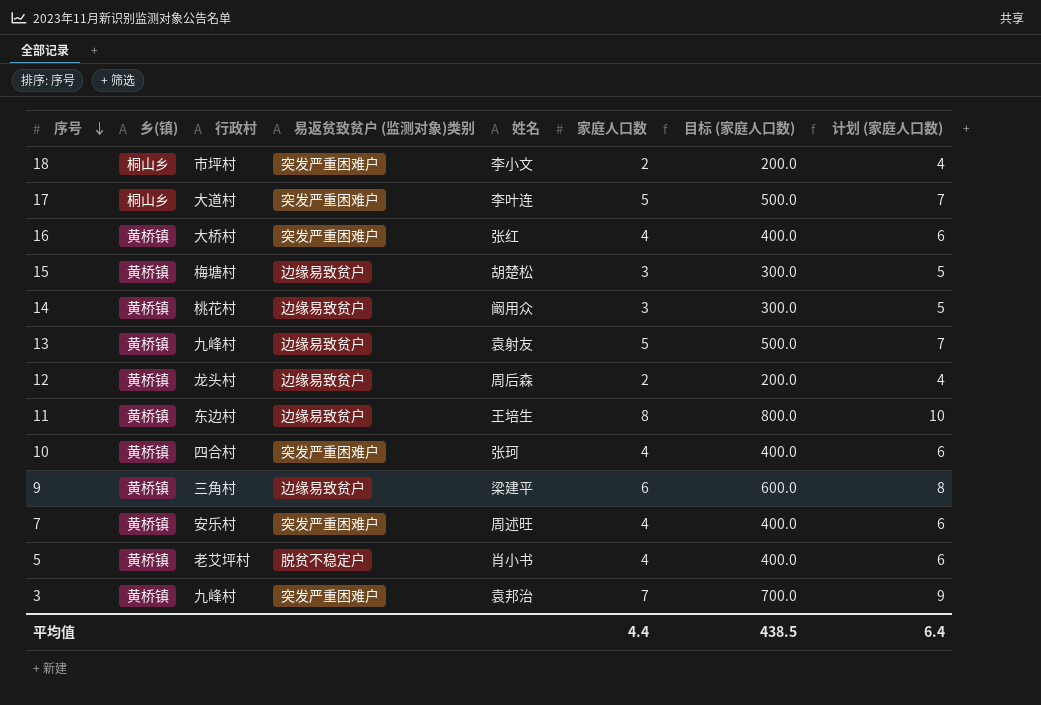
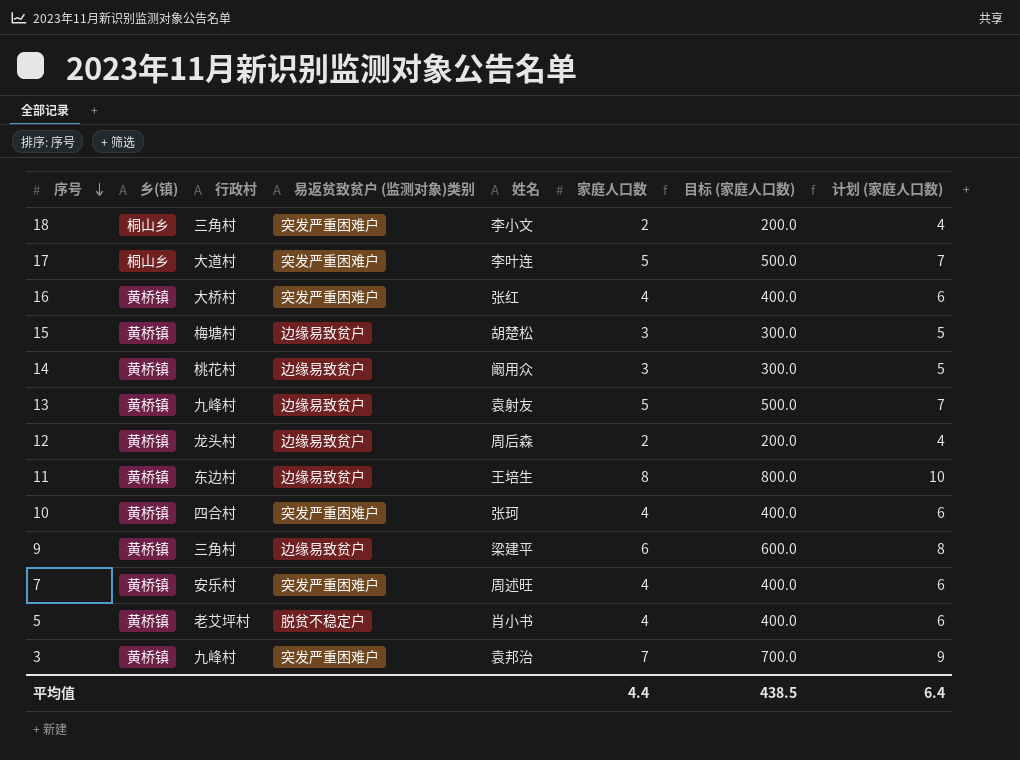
18 | 行政村: 市坪村 -> 三角村

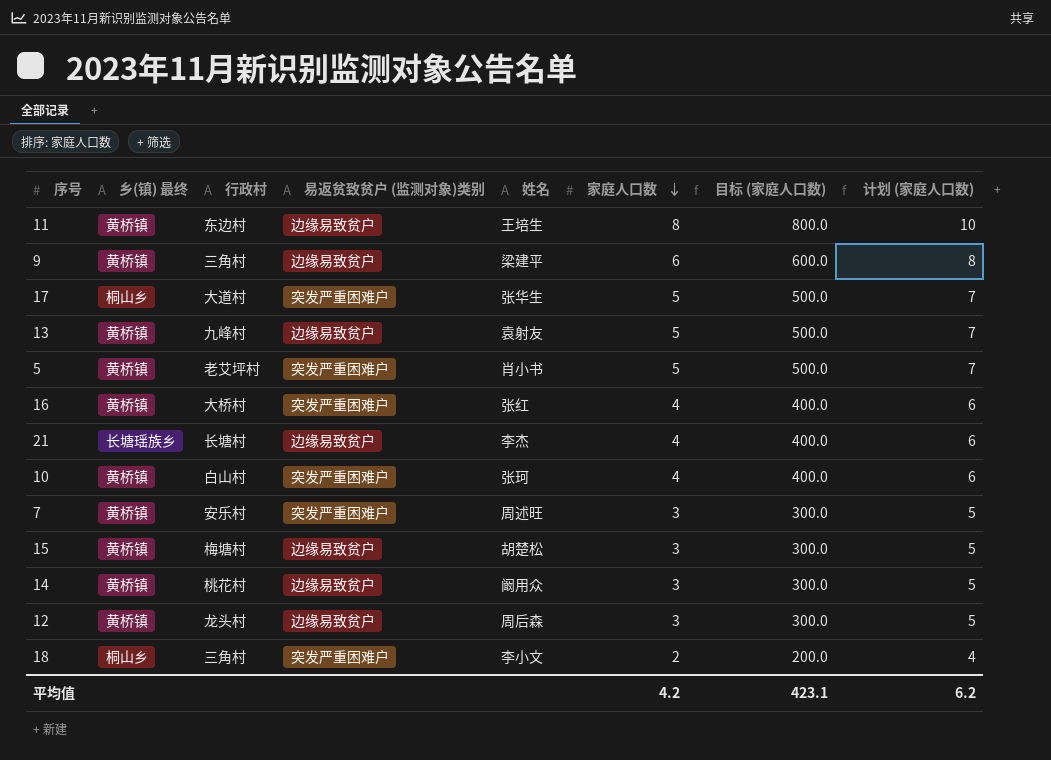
row order: 序号 descending -> 家庭人口数 descending
column name: 乡(镇) -> 乡(镇) 最终
row 3: 黄桥镇 | 九峰村 | 突发严重困难户 | 袁邦治 | 7 | 700.0 | 9 -> none
17 | 姓名: 李叶连 -> 张华生
5 | 易返贫致贫户 (监测对象)类别: 脱贫不稳定户 -> 突发严重困难户
5 | 家庭人口数: 4 -> 5
5 | 目标 (家庭人口数): 400.0 -> 500.0
5 | 计划 (家庭人口数): 6 -> 7
row 21: none -> 长塘瑶族乡 | 长塘村 | 边缘易致贫户 | 李杰 | 4 | 400.0 | 6
10 | 行政村: 四合村 -> 白山村
7 | 家庭人口数: 4 -> 3
7 | 目标 (家庭人口数): 400.0 -> 300.0
7 | 计划 (家庭人口数): 6 -> 5
12 | 家庭人口数: 2 -> 3
12 | 目标 (家庭人口数): 200.0 -> 300.0
12 | 计划 (家庭人口数): 4 -> 5
平均值 | 家庭人口数: 4.4 -> 4.2
平均值 | 目标 (家庭人口数): 438.5 -> 423.1
平均值 | 计划 (家庭人口数): 6.4 -> 6.2

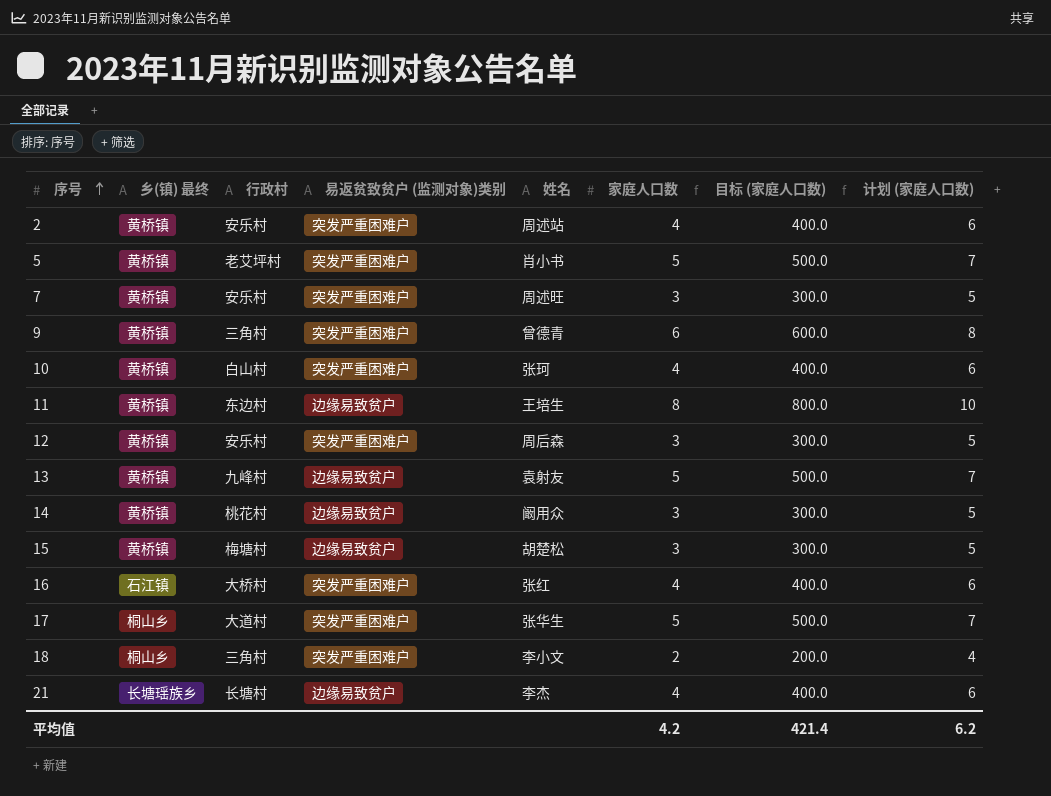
row order: 家庭人口数 descending -> 序号 ascending
row 2: none -> 黄桥镇 | 安乐村 | 突发严重困难户 | 周述站 | 4 | 400.0 | 6
9 | 易返贫致贫户 (监测对象)类别: 边缘易致贫户 -> 突发严重困难户
9 | 姓名: 梁建平 -> 曾德青
12 | 行政村: 龙头村 -> 安乐村
12 | 易返贫致贫户 (监测对象)类别: 边缘易致贫户 -> 突发严重困难户
16 | 乡(镇) 最终: 黄桥镇 -> 石江镇
平均值 | 目标 (家庭人口数): 423.1 -> 421.4

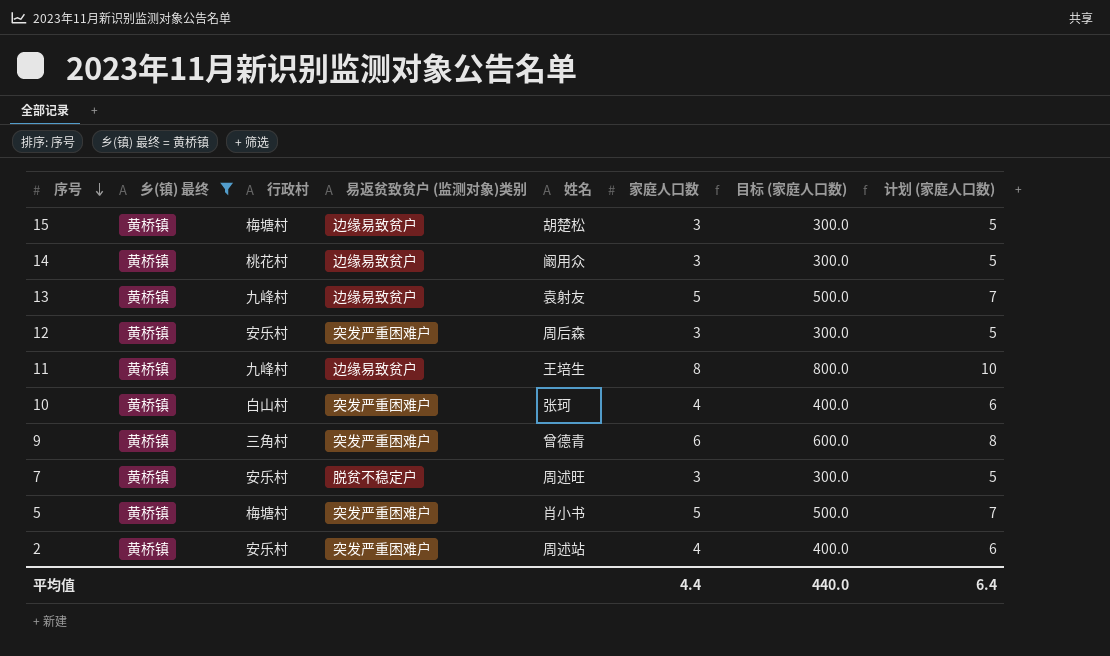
filter: none -> 乡(镇) 最终 = 黄桥镇
row order: 序号 ascending -> 序号 descending
11 | 行政村: 东边村 -> 九峰村
7 | 易返贫致贫户 (监测对象)类别: 突发严重困难户 -> 脱贫不稳定户
5 | 行政村: 老艾坪村 -> 梅塘村
平均值 | 家庭人口数: 4.2 -> 4.4
平均值 | 目标 (家庭人口数): 421.4 -> 440.0
平均值 | 计划 (家庭人口数): 6.2 -> 6.4

